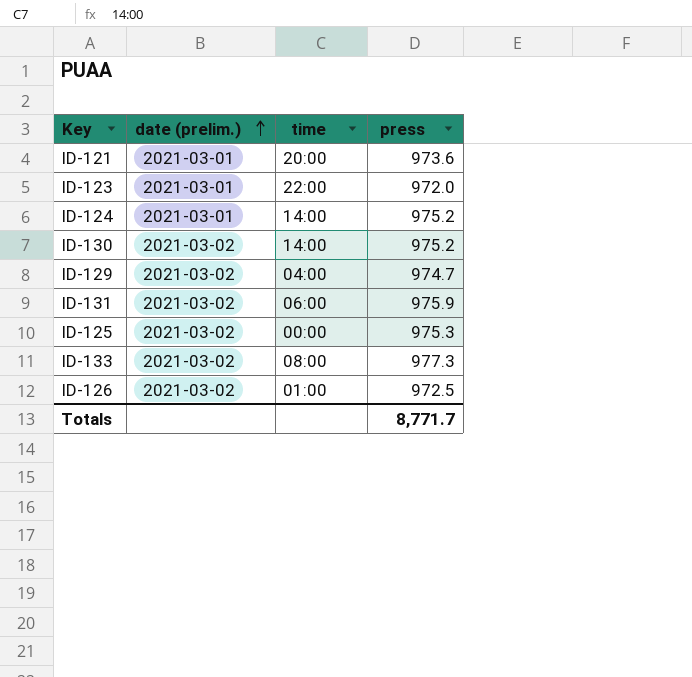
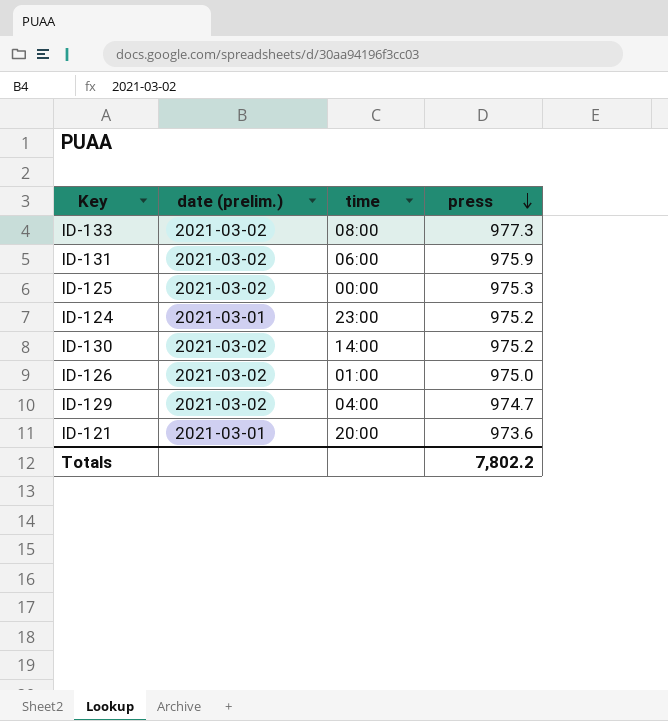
row order: date (prelim.) ascending -> press descending
row ID-123: 2021-03-01 | 22:00 | 972.0 -> none
ID-124 | time: 14:00 -> 23:00
ID-126 | press: 972.5 -> 975.0
Totals | press: 8,771.7 -> 7,802.2

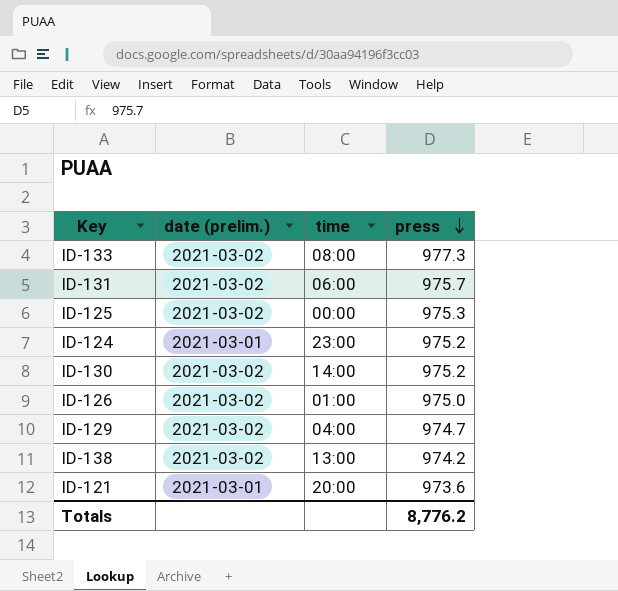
ID-131 | press: 975.9 -> 975.7
row ID-138: none -> 2021-03-02 | 13:00 | 974.2
Totals | press: 7,802.2 -> 8,776.2

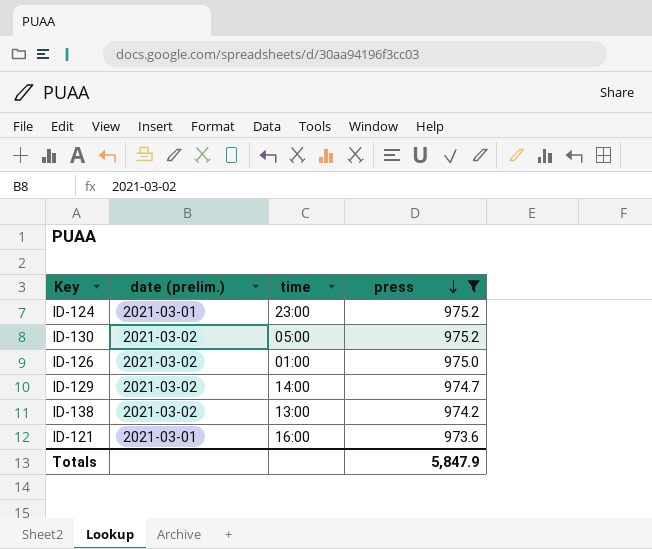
filter: none -> press <= 975.2
ID-130 | time: 14:00 -> 05:00
ID-129 | time: 04:00 -> 14:00
ID-121 | time: 20:00 -> 16:00
Totals | press: 8,776.2 -> 5,847.9

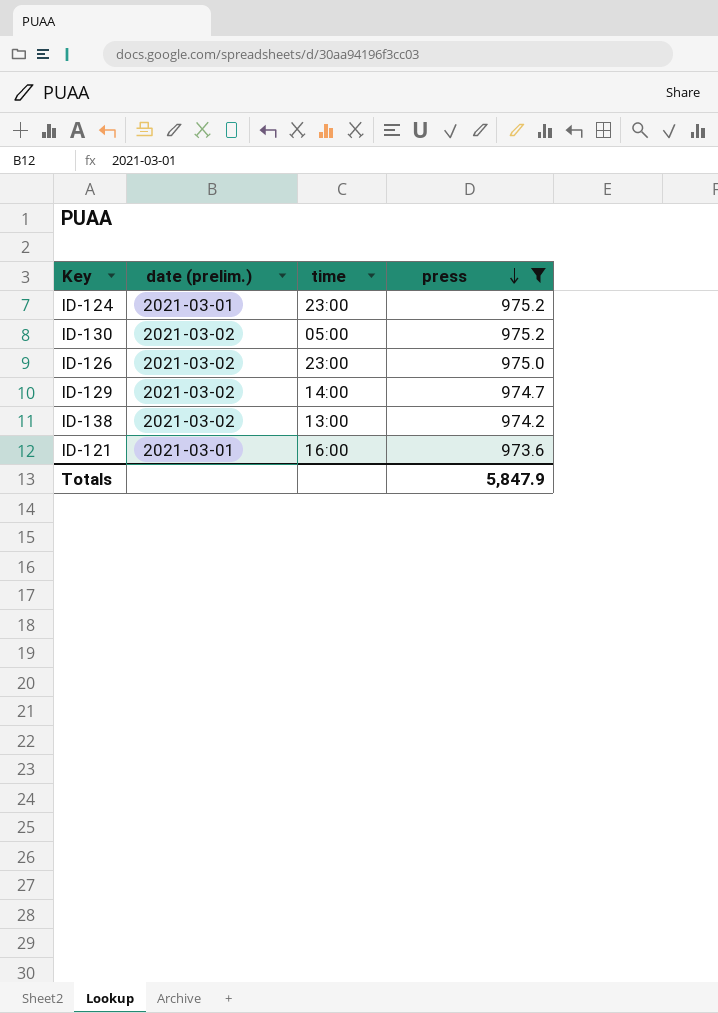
ID-126 | time: 01:00 -> 23:00

